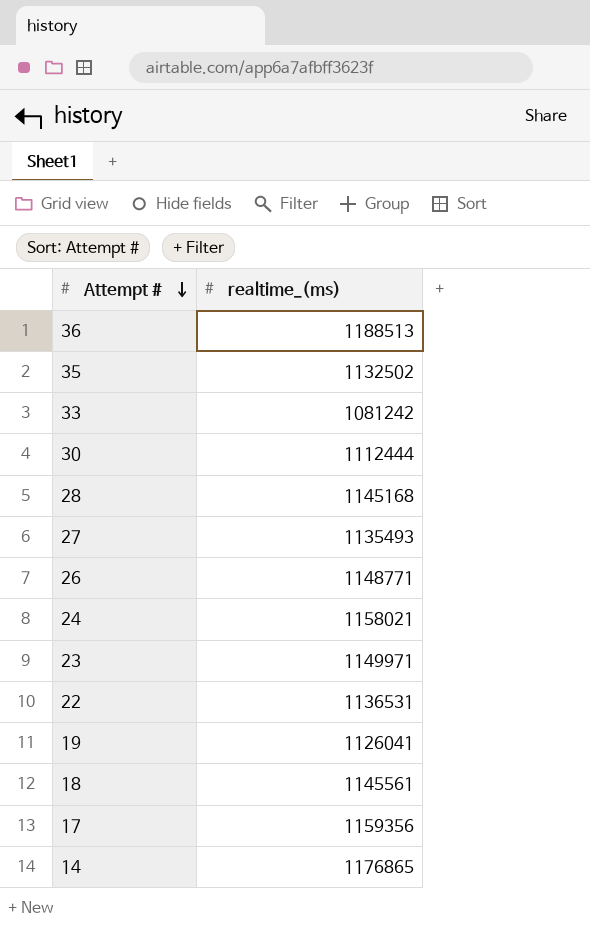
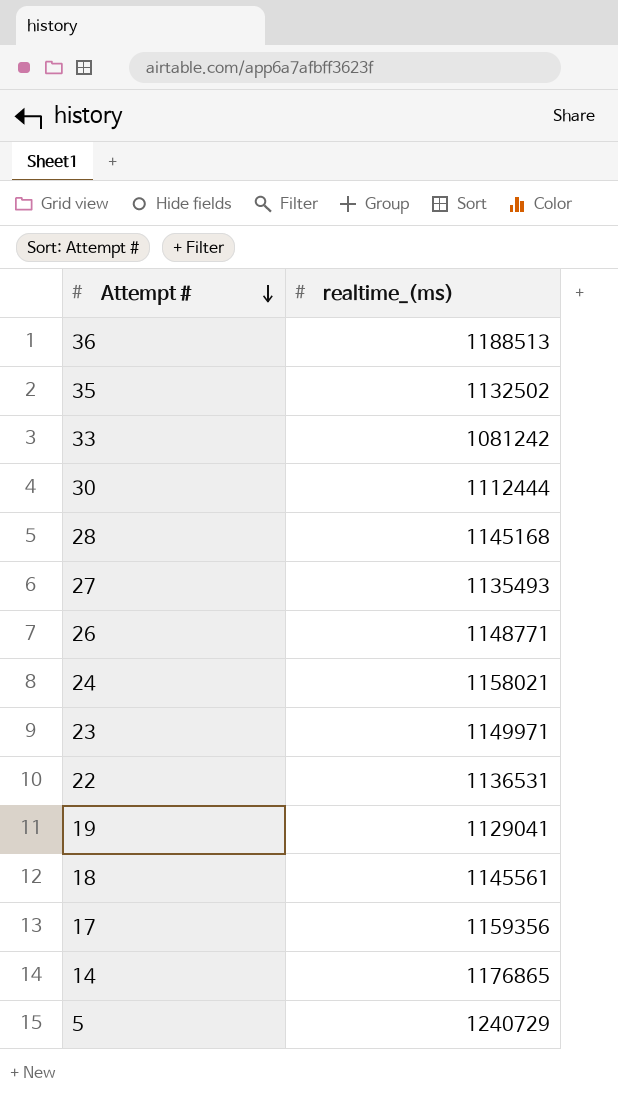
19 | realtime_(ms): 1126041 -> 1129041
row 5: none -> 1240729

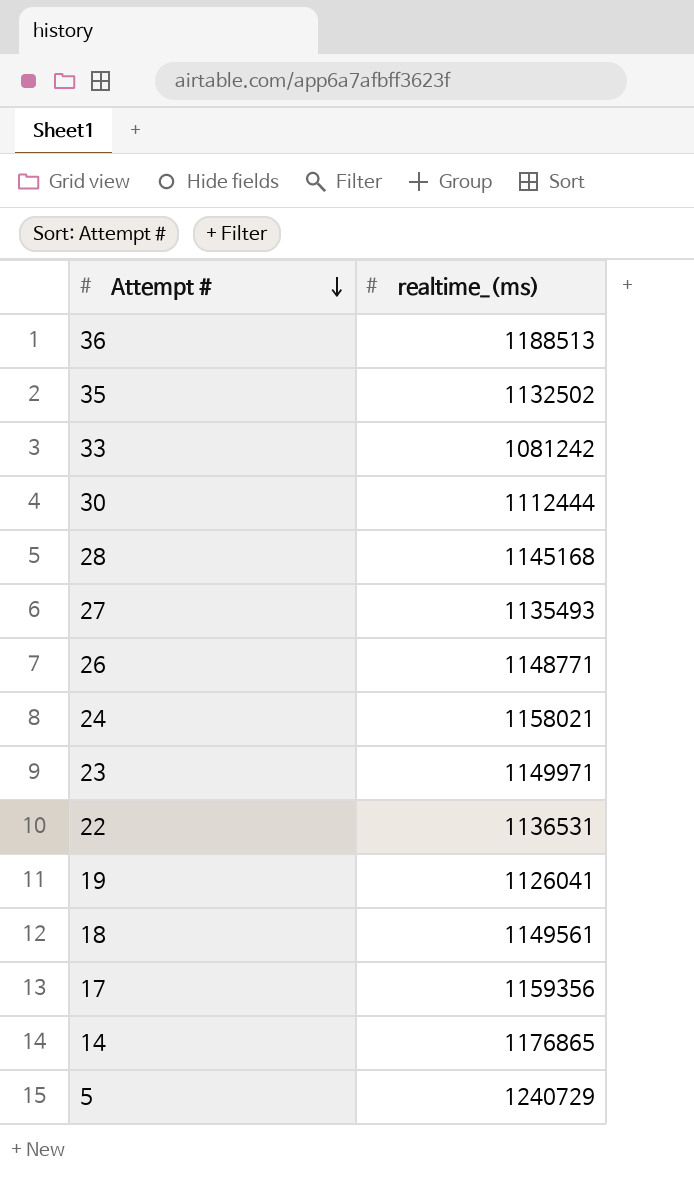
19 | realtime_(ms): 1129041 -> 1126041
18 | realtime_(ms): 1145561 -> 1149561

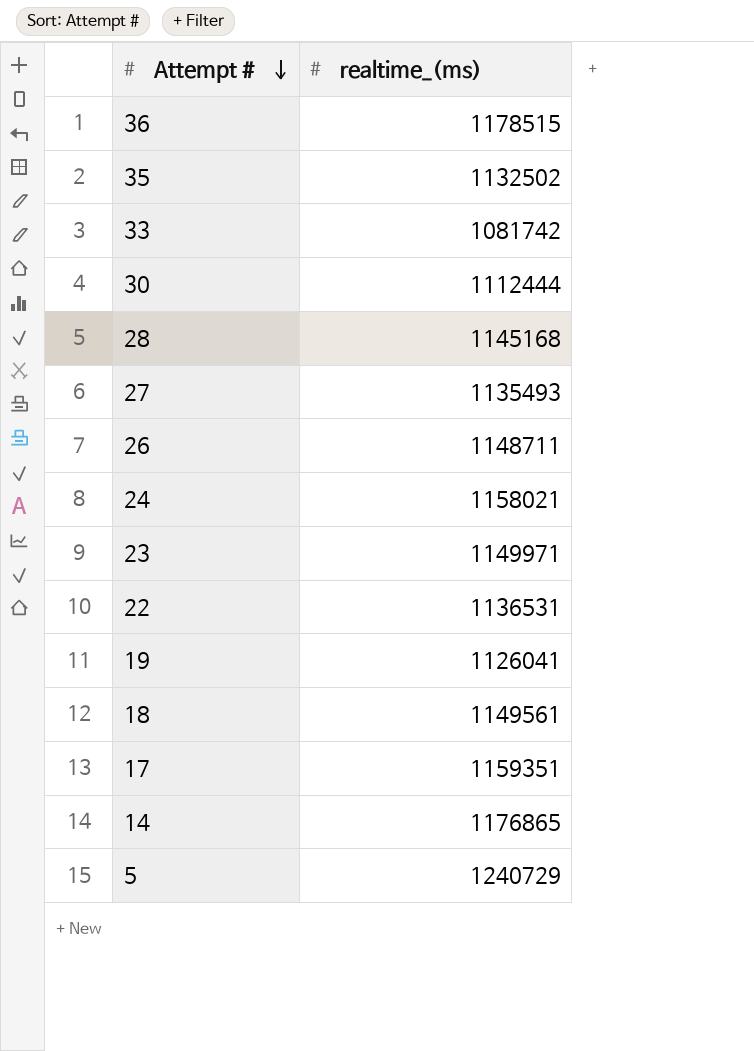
36 | realtime_(ms): 1188513 -> 1178515
33 | realtime_(ms): 1081242 -> 1081742
26 | realtime_(ms): 1148771 -> 1148711
17 | realtime_(ms): 1159356 -> 1159351

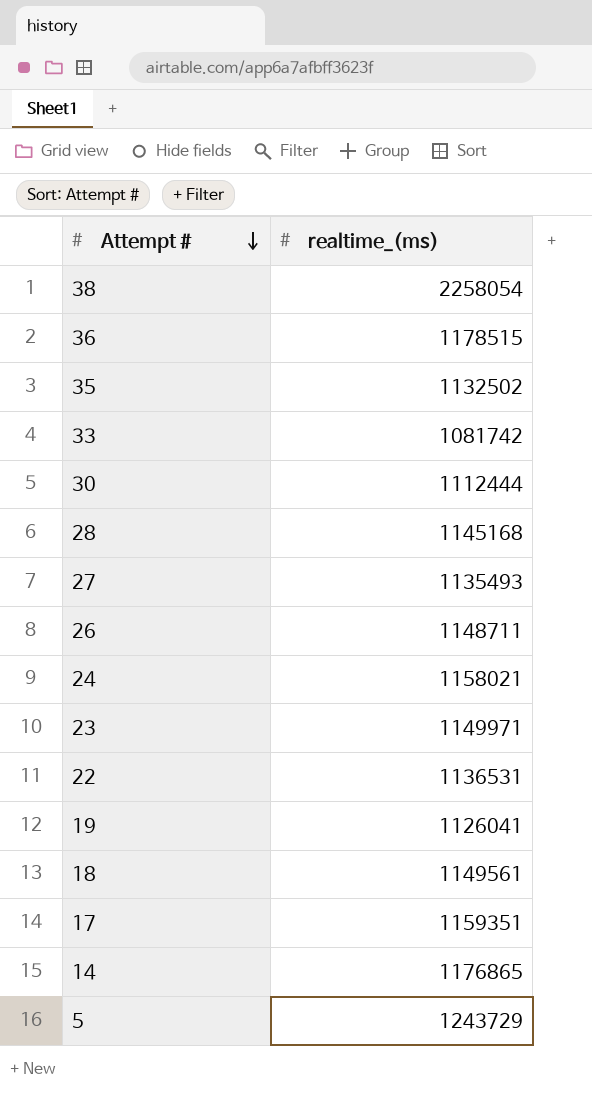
row 38: none -> 2258054
5 | realtime_(ms): 1240729 -> 1243729

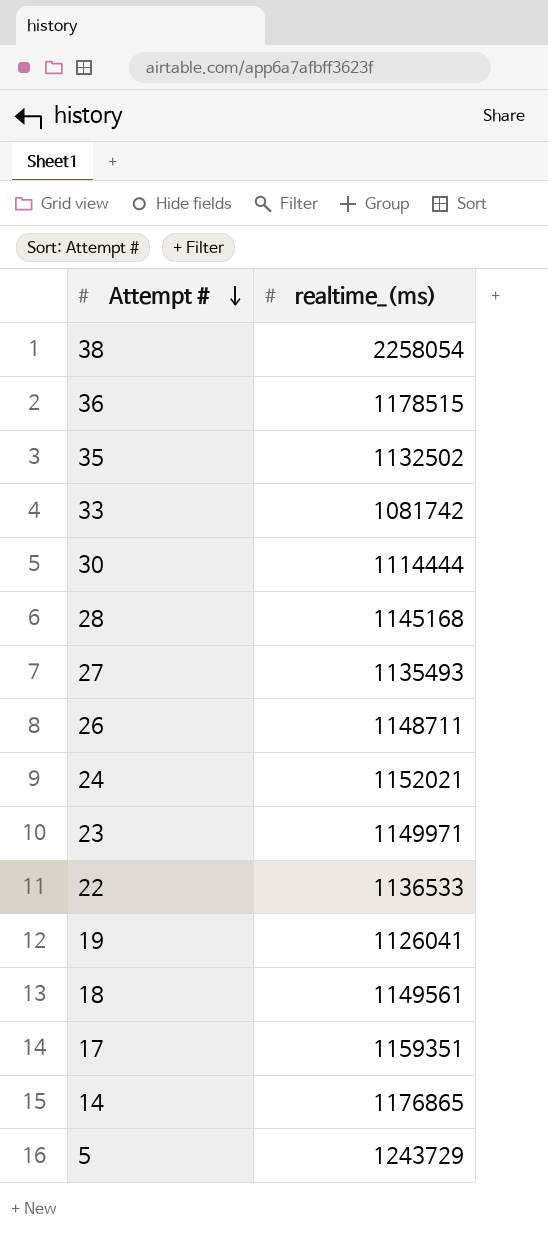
30 | realtime_(ms): 1112444 -> 1114444
24 | realtime_(ms): 1158021 -> 1152021
22 | realtime_(ms): 1136531 -> 1136533

